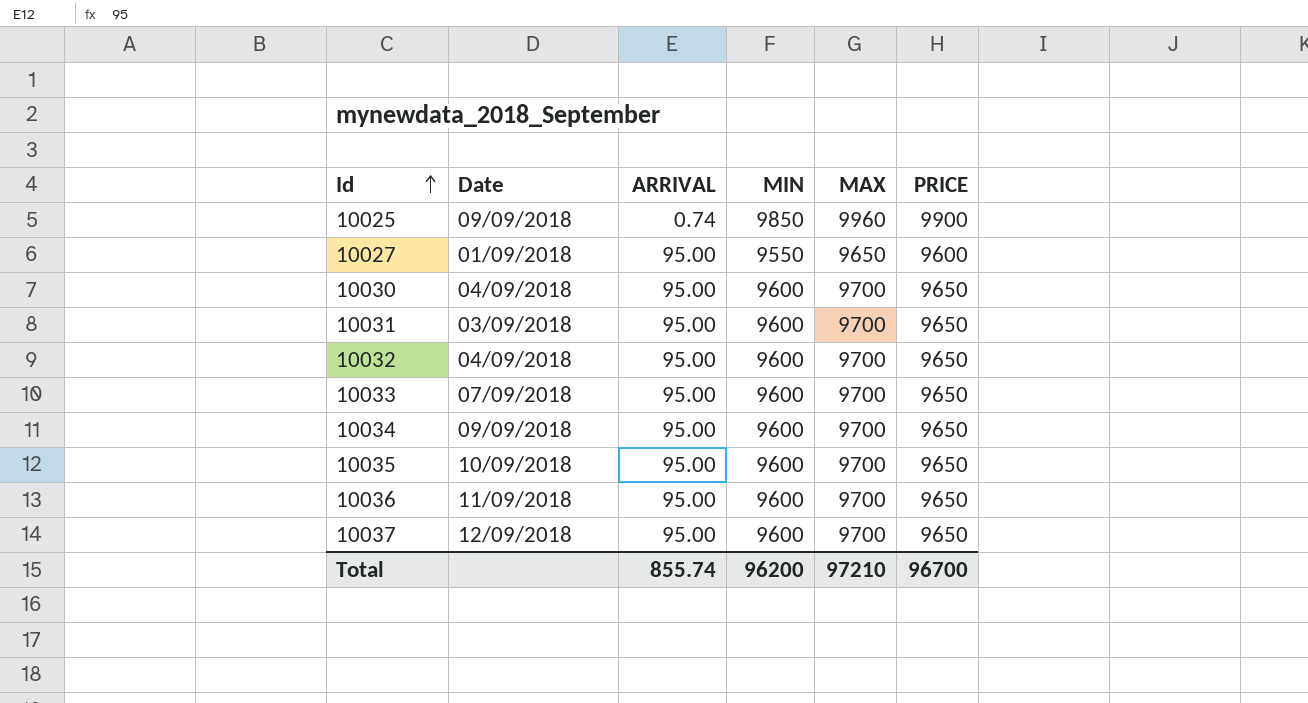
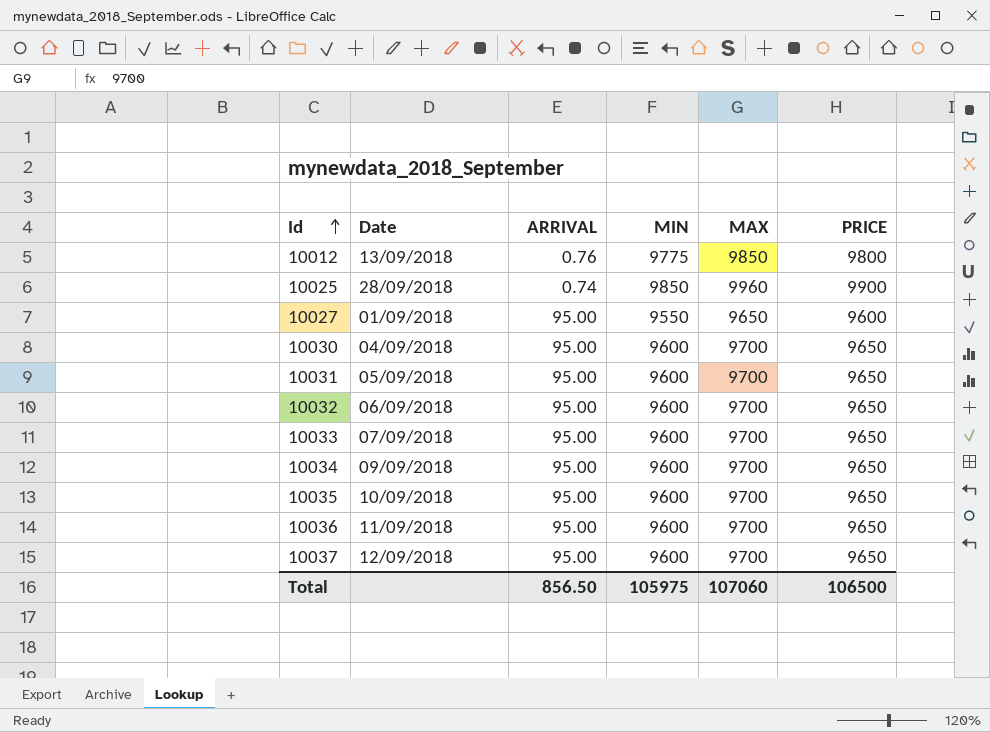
row 10012: none -> 13/09/2018 | 0.76 | 9775 | 9850 | 9800
10025 | Date: 09/09/2018 -> 28/09/2018
10031 | Date: 03/09/2018 -> 05/09/2018
10032 | Date: 04/09/2018 -> 06/09/2018
Total | ARRIVAL: 855.74 -> 856.50
Total | MIN: 96200 -> 105975
Total | MAX: 97210 -> 107060
Total | PRICE: 96700 -> 106500

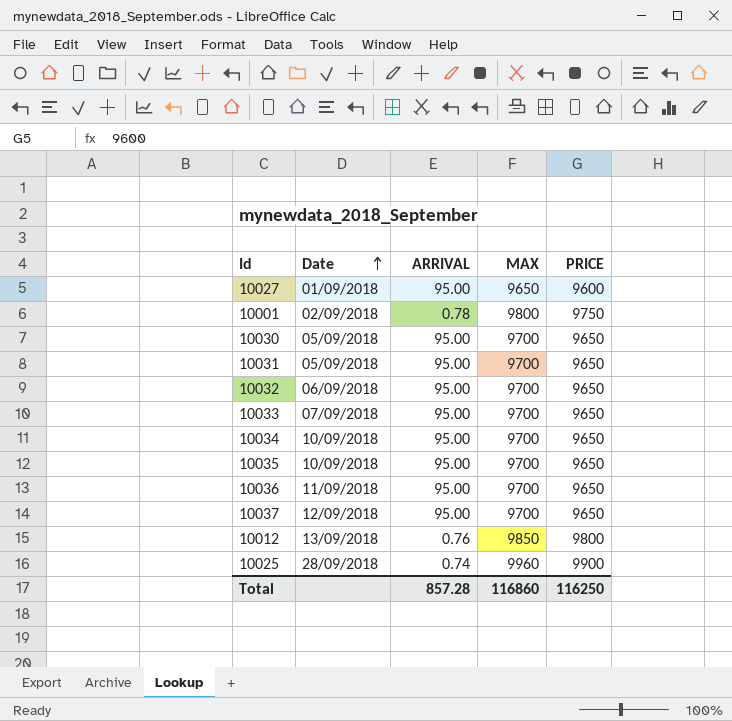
row order: Id ascending -> Date ascending
column MIN | position: 4 -> none
row 10001: none -> 02/09/2018 | 0.78 | 9800 | 9750
10030 | Date: 04/09/2018 -> 05/09/2018
10034 | Date: 09/09/2018 -> 10/09/2018
Total | ARRIVAL: 856.50 -> 857.28
Total | MAX: 107060 -> 116860
Total | PRICE: 106500 -> 116250

